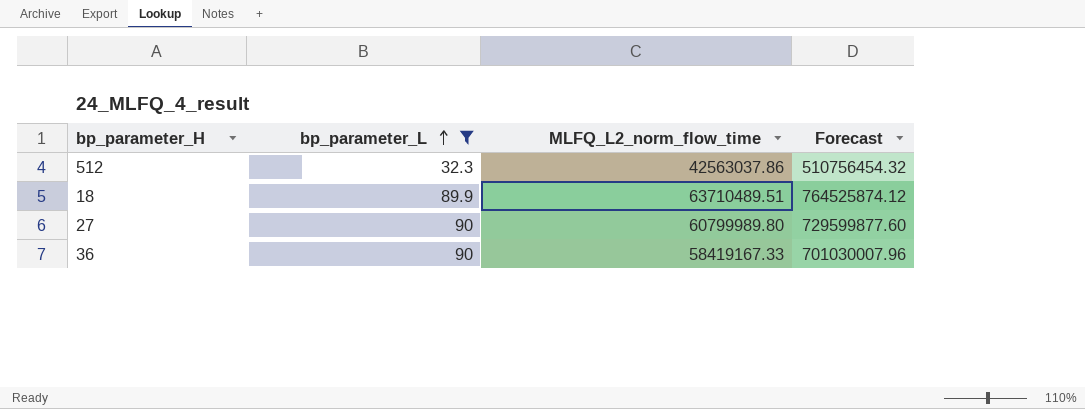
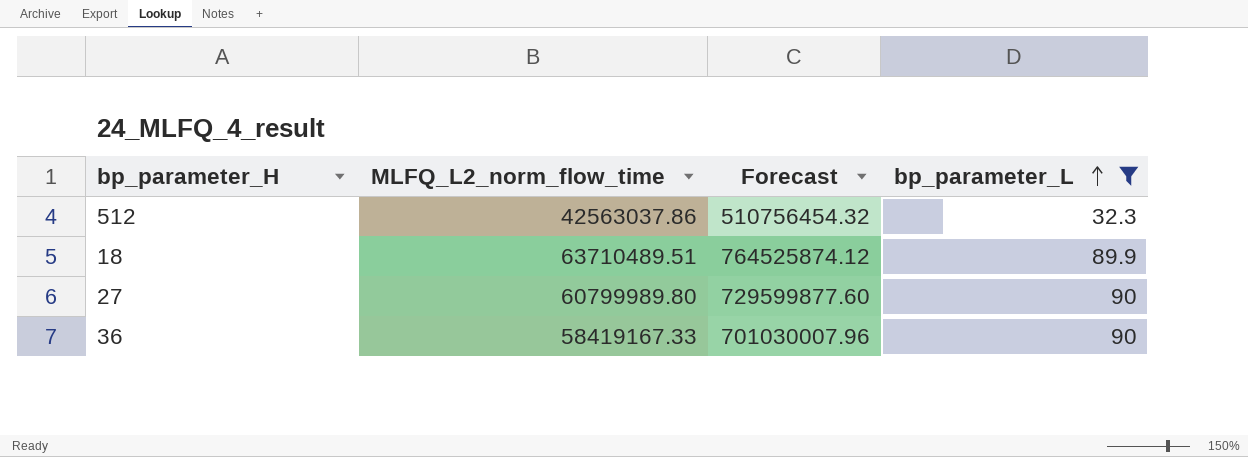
column bp_parameter_L | position: 2 -> 4

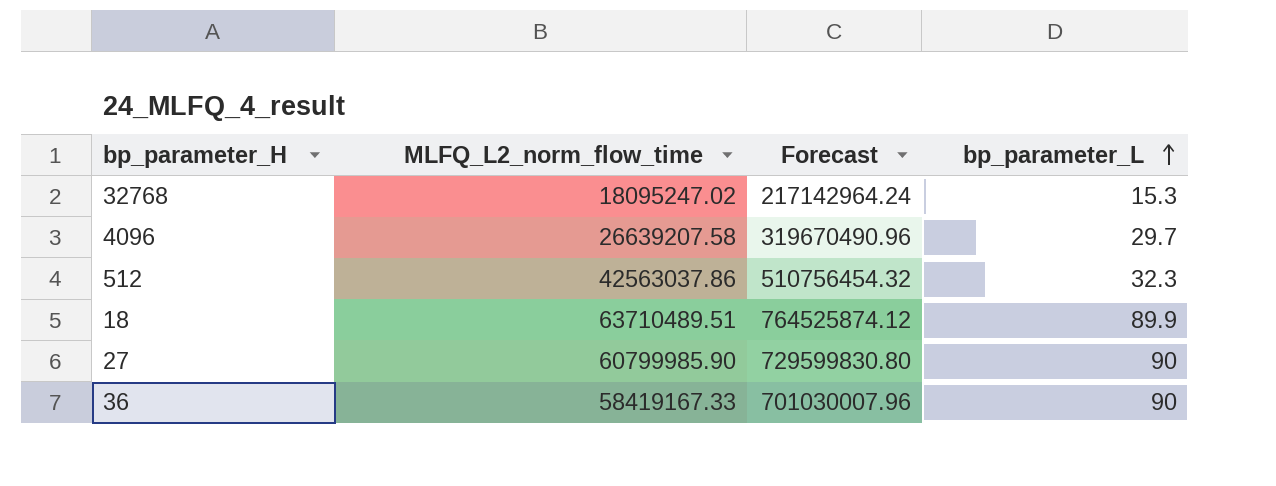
filter: bp_parameter_L >= 32.3 -> none
27 | MLFQ_L2_norm_flow_time: 60799989.80 -> 60799985.90
27 | Forecast: 729599877.60 -> 729599830.80

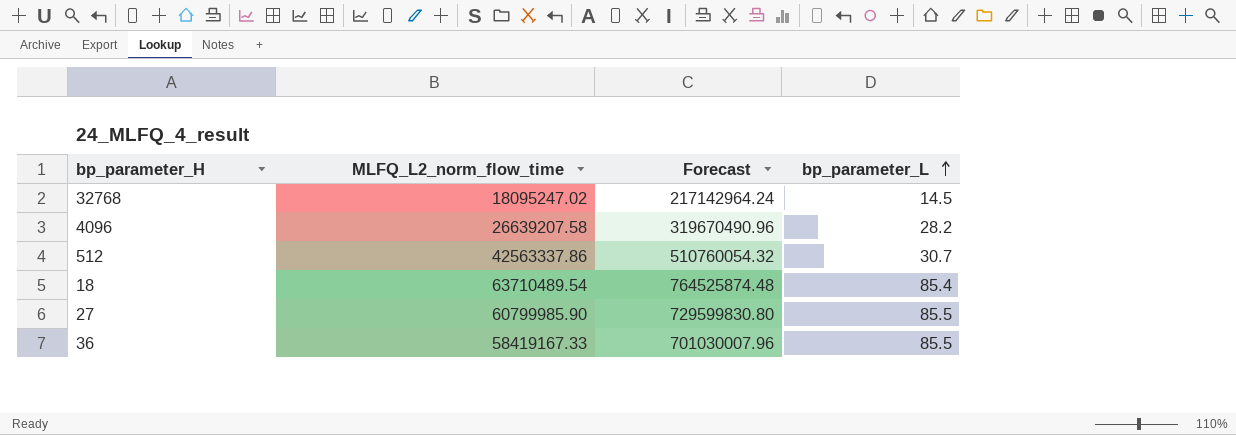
32768 | bp_parameter_L: 15.3 -> 14.5
4096 | bp_parameter_L: 29.7 -> 28.2
512 | MLFQ_L2_norm_flow_time: 42563037.86 -> 42563337.86
512 | Forecast: 510756454.32 -> 510760054.32
512 | bp_parameter_L: 32.3 -> 30.7
18 | MLFQ_L2_norm_flow_time: 63710489.51 -> 63710489.54
18 | Forecast: 764525874.12 -> 764525874.48
18 | bp_parameter_L: 89.9 -> 85.4
27 | bp_parameter_L: 90 -> 85.5
36 | bp_parameter_L: 90 -> 85.5

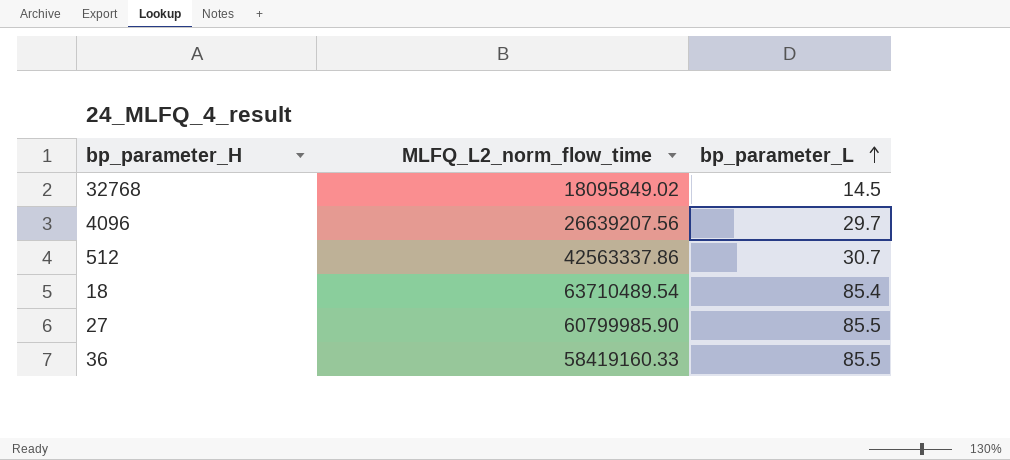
column Forecast | formula: [MLFQ_L2_norm_flow_time] * 12 -> none
32768 | MLFQ_L2_norm_flow_time: 18095247.02 -> 18095849.02
4096 | MLFQ_L2_norm_flow_time: 26639207.58 -> 26639207.56
4096 | bp_parameter_L: 28.2 -> 29.7
36 | MLFQ_L2_norm_flow_time: 58419167.33 -> 58419160.33

